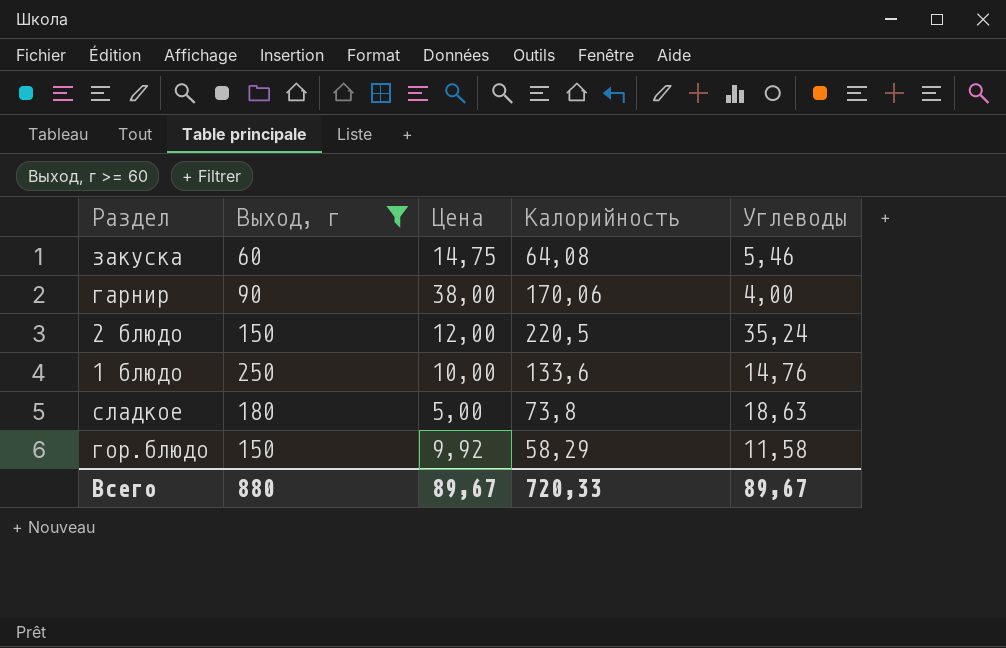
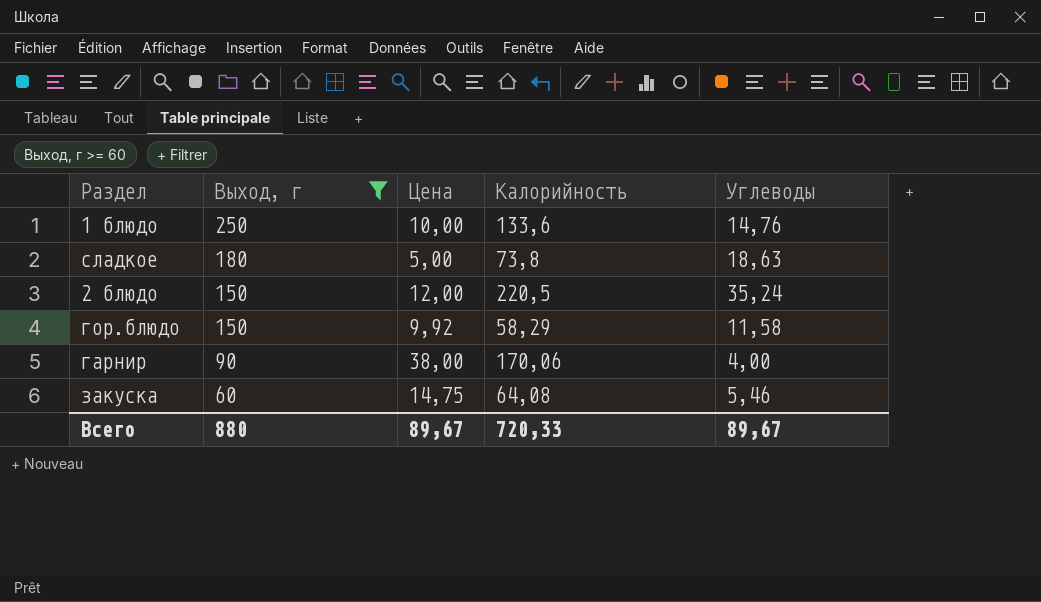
row order: none -> Выход, г descending

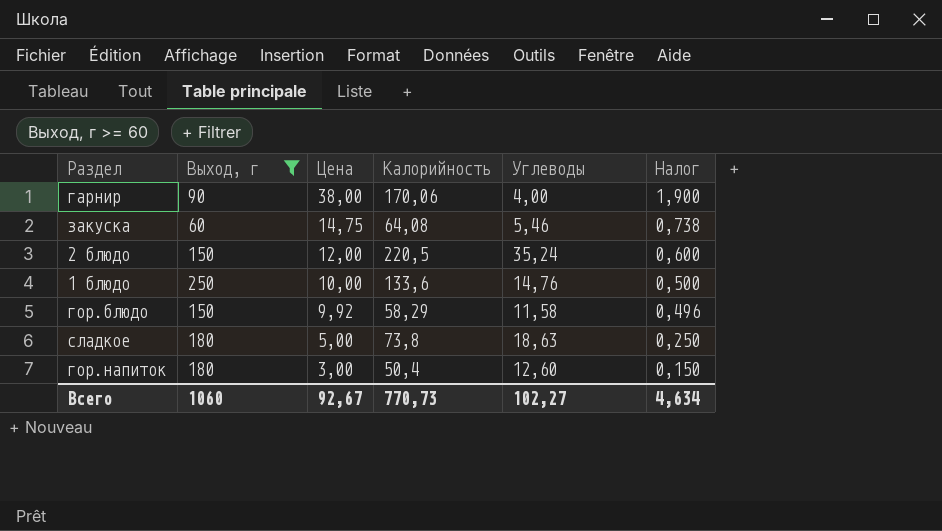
row order: Выход, г descending -> Цена descending
column Налог | formula: none -> [Цена] * 0,05
row гор.напиток: none -> 180 | 3,00 | 50,4 | 12,60 | 0,150
Всего | Выход, г: 880 -> 1060
Всего | Цена: 89,67 -> 92,67
Всего | Калорийность: 720,33 -> 770,73
Всего | Углеводы: 89,67 -> 102,27

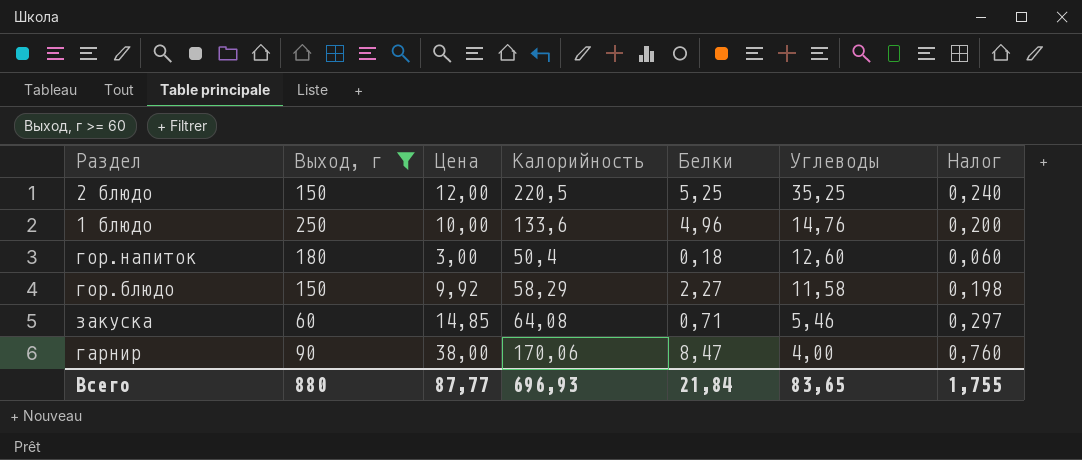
row order: Цена descending -> Углеводы descending
column Белки | position: none -> 5
column Налог | formula: [Цена] * 0,05 -> [Цена] * 0,02
row сладкое: 180 | 5,00 | 73,8 | 18,63 | 0,250 -> none
2 блюдо | Углеводы: 35,24 -> 35,25
закуска | Цена: 14,75 -> 14,85
Всего | Выход, г: 1060 -> 880
Всего | Цена: 92,67 -> 87,77
Всего | Калорийность: 770,73 -> 696,93
Всего | Углеводы: 102,27 -> 83,65
Всего | Налог: 4,634 -> 1,755

